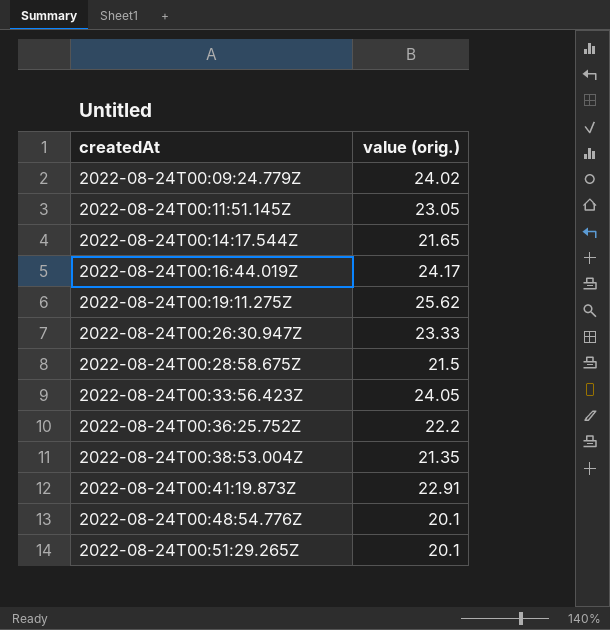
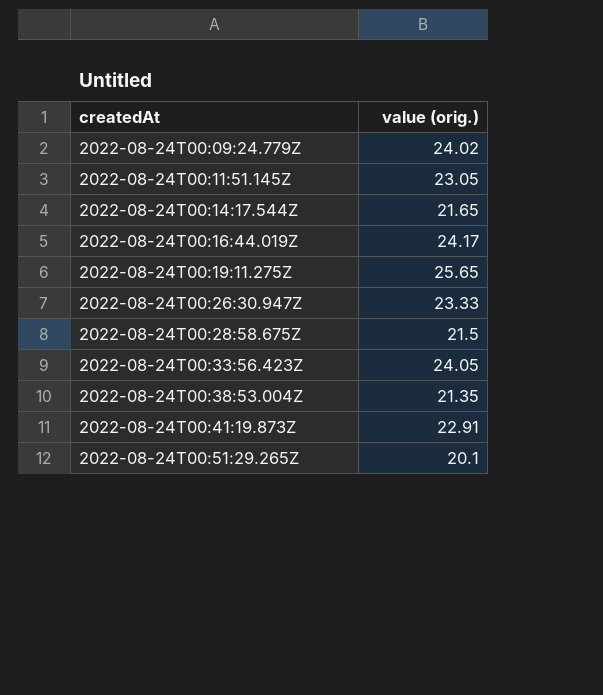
row 2022-08-24T00:36:25.752Z: 22.2 -> none
row 2022-08-24T00:48:54.776Z: 20.1 -> none
2022-08-24T00:19:11.275Z | value (orig.): 25.62 -> 25.65

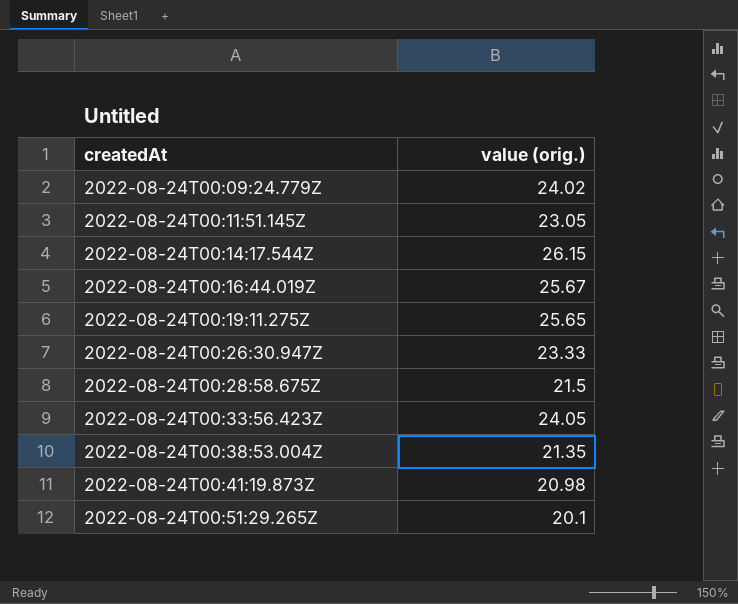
2022-08-24T00:14:17.544Z | value (orig.): 21.65 -> 26.15
2022-08-24T00:16:44.019Z | value (orig.): 24.17 -> 25.67
2022-08-24T00:41:19.873Z | value (orig.): 22.91 -> 20.98

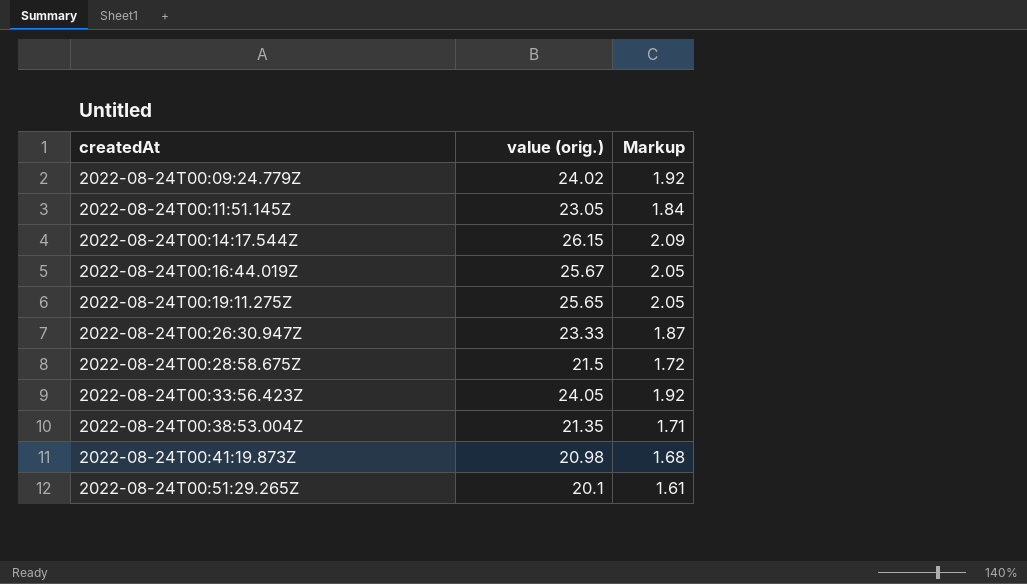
column Markup | formula: none -> [value (orig.)] * 0.08

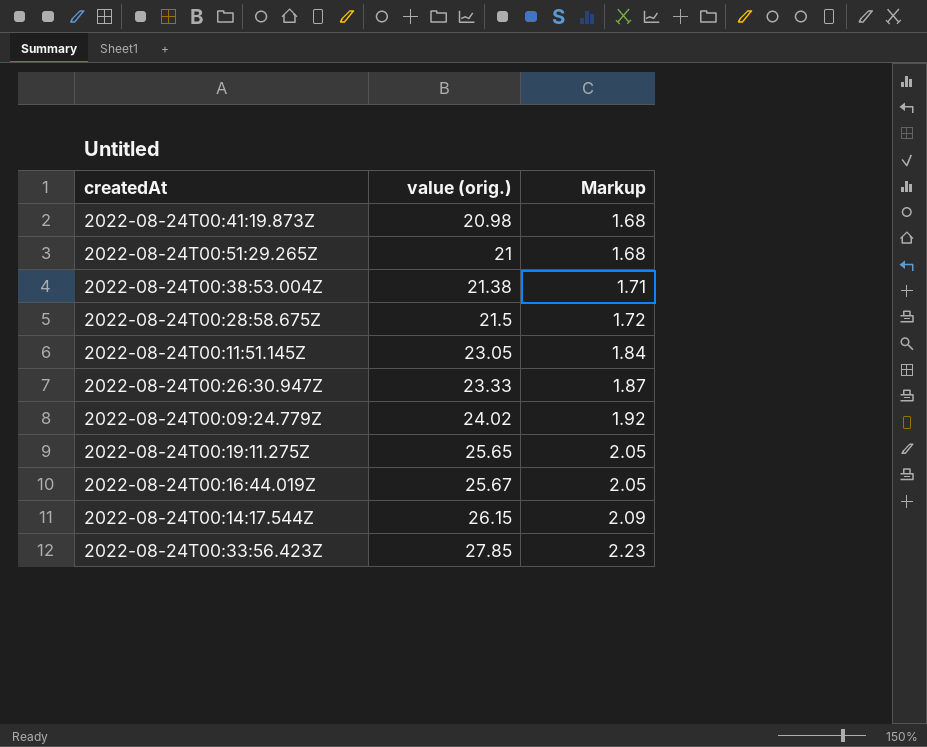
row order: createdAt ascending -> value (orig.) ascending
2022-08-24T00:51:29.265Z | value (orig.): 20.1 -> 21
2022-08-24T00:51:29.265Z | Markup: 1.61 -> 1.68
2022-08-24T00:38:53.004Z | value (orig.): 21.35 -> 21.38
2022-08-24T00:33:56.423Z | value (orig.): 24.05 -> 27.85
2022-08-24T00:33:56.423Z | Markup: 1.92 -> 2.23

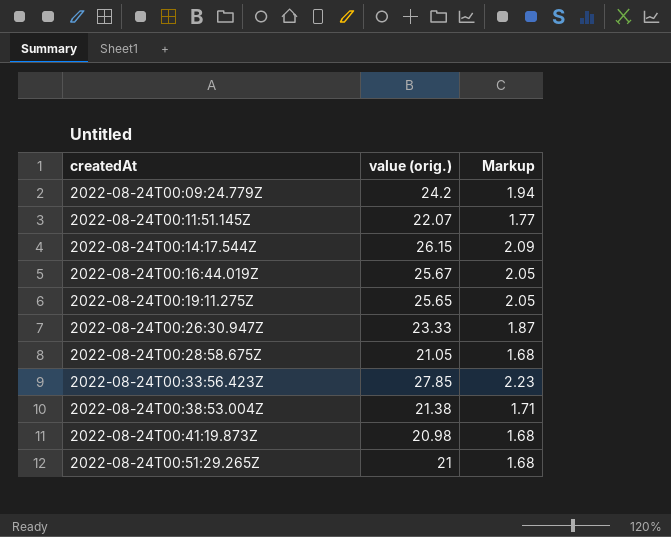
row order: value (orig.) ascending -> createdAt ascending
2022-08-24T00:09:24.779Z | value (orig.): 24.02 -> 24.2
2022-08-24T00:09:24.779Z | Markup: 1.92 -> 1.94
2022-08-24T00:11:51.145Z | value (orig.): 23.05 -> 22.07
2022-08-24T00:11:51.145Z | Markup: 1.84 -> 1.77
2022-08-24T00:28:58.675Z | value (orig.): 21.5 -> 21.05
2022-08-24T00:28:58.675Z | Markup: 1.72 -> 1.68

